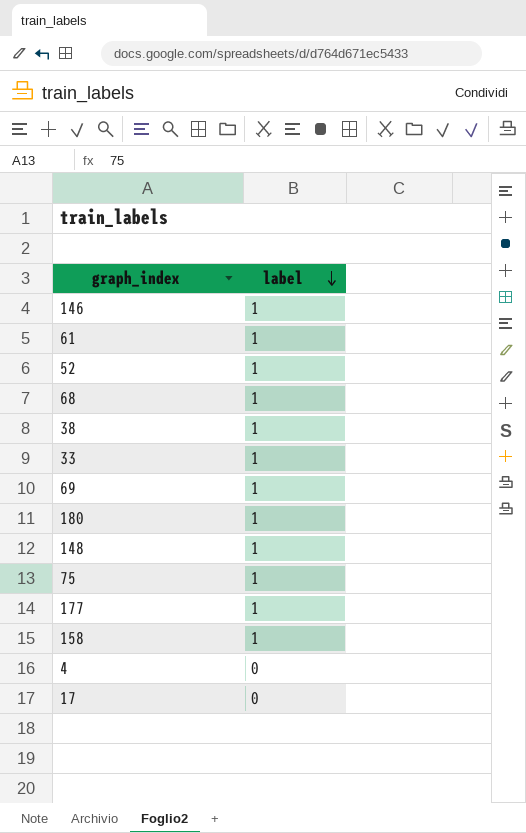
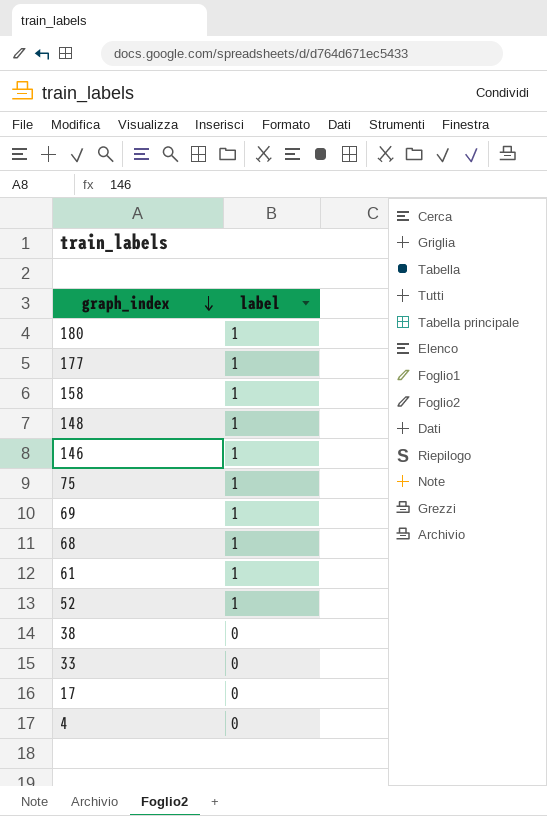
row order: label descending -> graph_index descending
38 | label: 1 -> 0
33 | label: 1 -> 0

